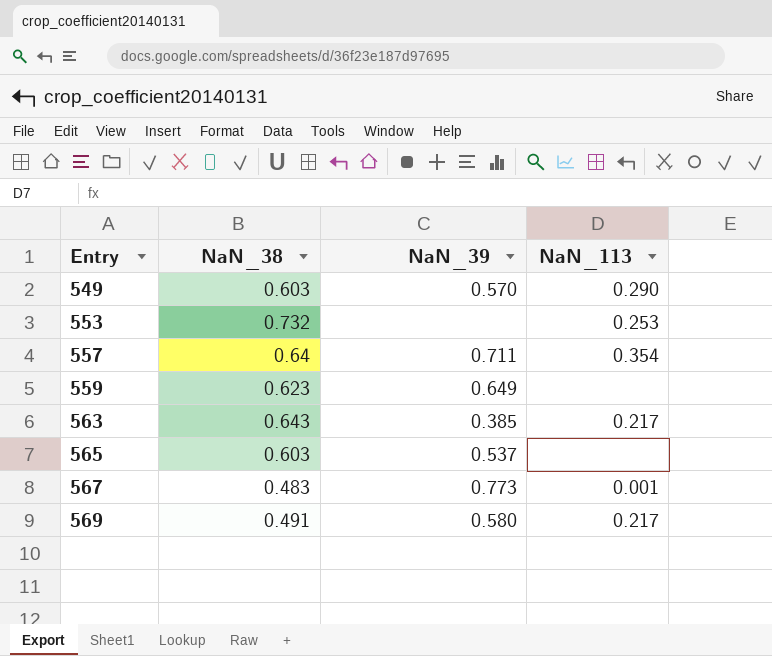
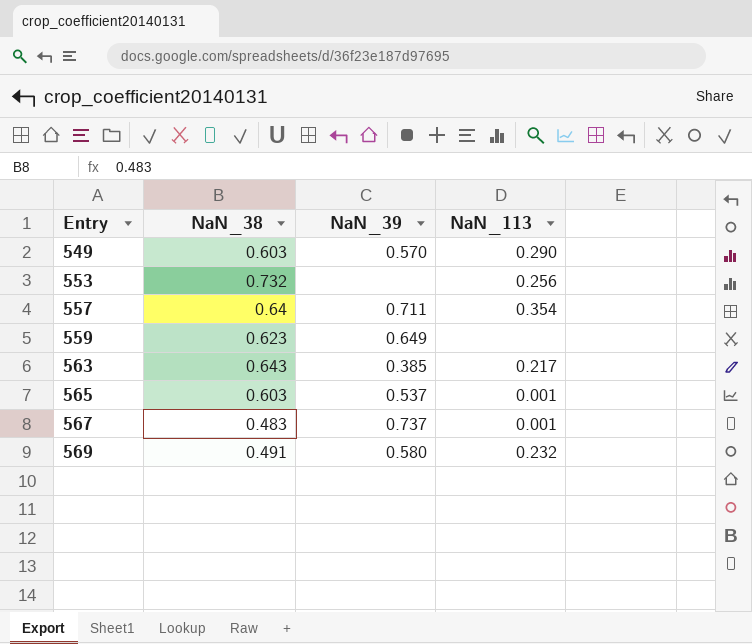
553 | NaN_113: 0.253 -> 0.256
565 | NaN_113: none -> 0.001
567 | NaN_39: 0.773 -> 0.737
569 | NaN_113: 0.217 -> 0.232

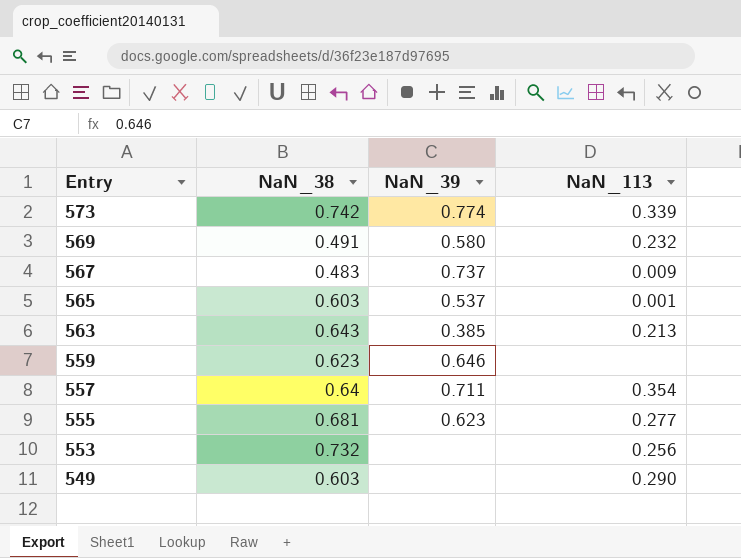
row order: Entry ascending -> Entry descending
row 573: none -> 0.742 | 0.774 | 0.339
567 | NaN_113: 0.001 -> 0.009
563 | NaN_113: 0.217 -> 0.213
559 | NaN_39: 0.649 -> 0.646
row 555: none -> 0.681 | 0.623 | 0.277
549 | NaN_39: 0.570 -> none

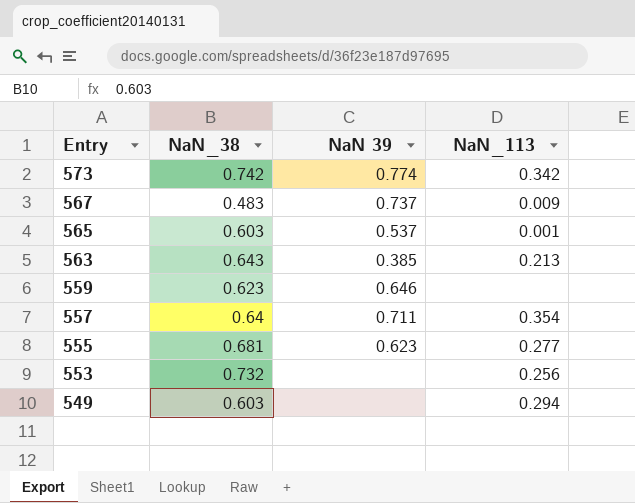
column name: NaN_39 -> NaN 39
row 569: 0.491 | 0.580 | 0.232 -> none
573 | NaN_113: 0.339 -> 0.342
549 | NaN_113: 0.290 -> 0.294

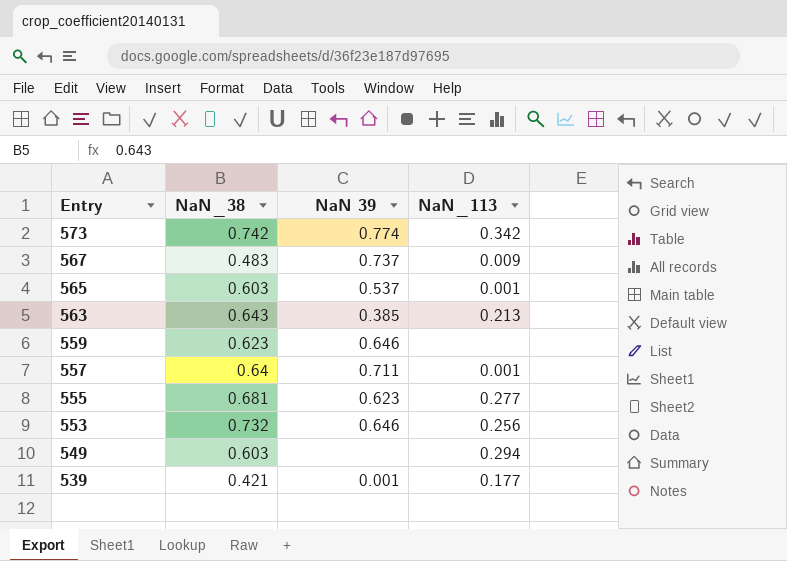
557 | NaN_113: 0.354 -> 0.001
553 | NaN 39: none -> 0.646
row 539: none -> 0.421 | 0.001 | 0.177

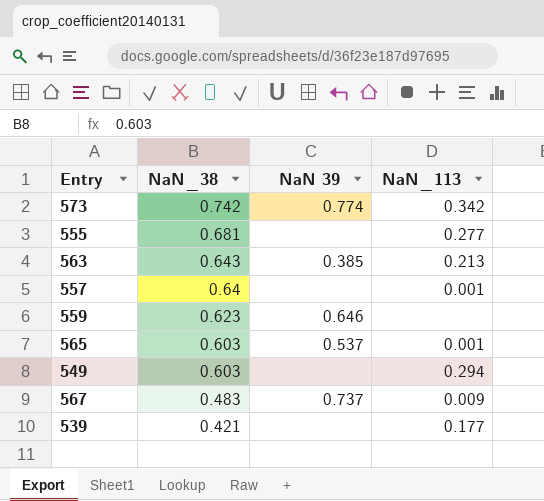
row order: Entry descending -> NaN_38 descending
row 553: 0.732 | 0.646 | 0.256 -> none
555 | NaN 39: 0.623 -> none
557 | NaN 39: 0.711 -> none
539 | NaN 39: 0.001 -> none

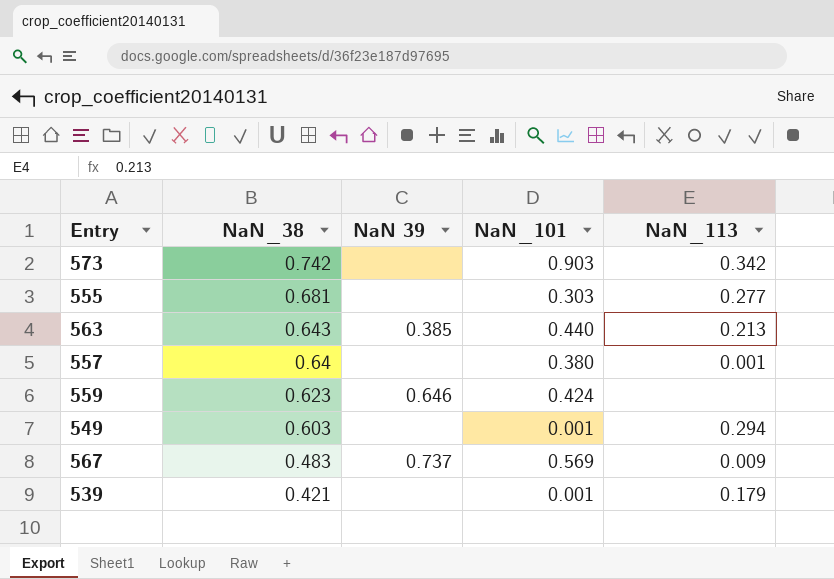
column NaN_101 | position: none -> 4
row 565: 0.603 | 0.537 | 0.001 -> none
573 | NaN 39: 0.774 -> none
539 | NaN_113: 0.177 -> 0.179

